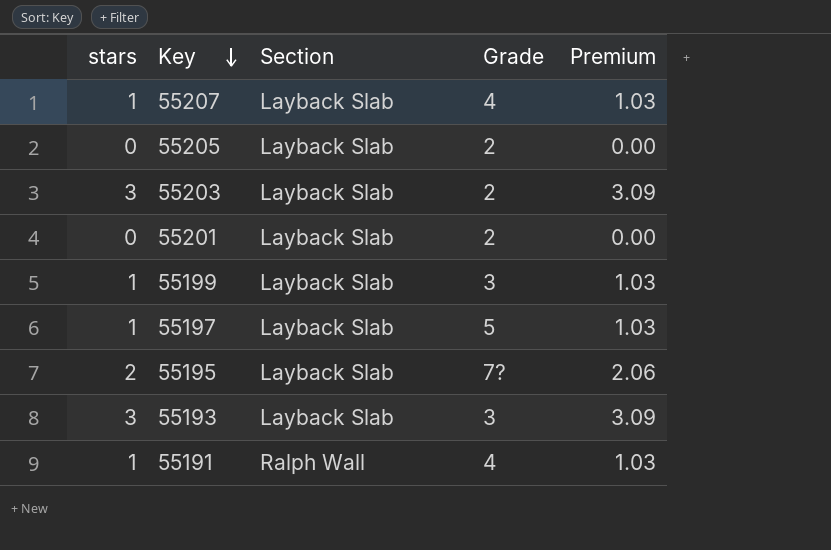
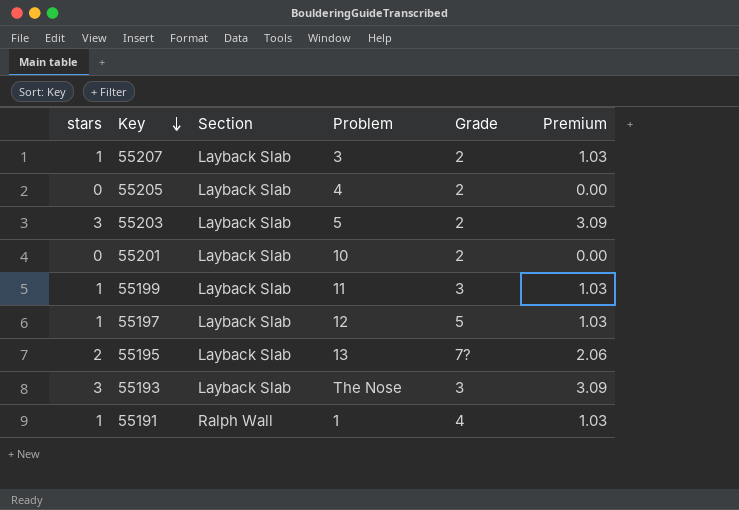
column Problem | position: none -> 4
55207 | Grade: 4 -> 2

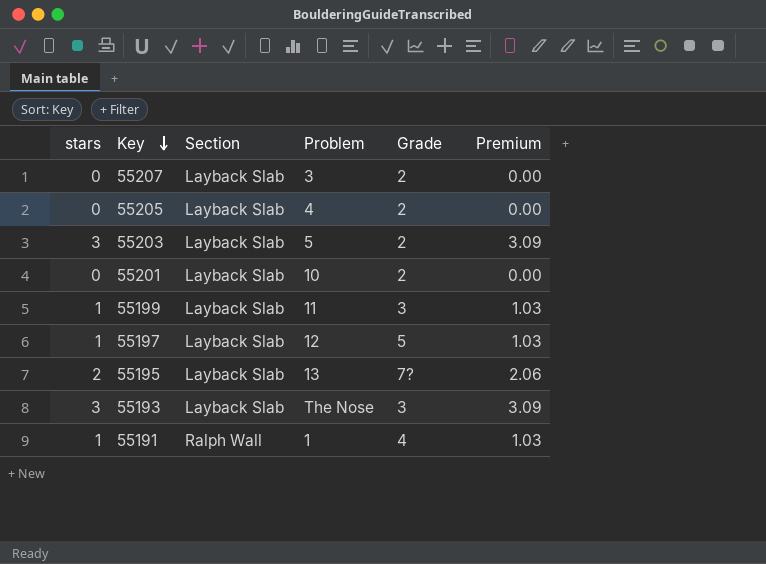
55207 | stars: 1 -> 0
55207 | Premium: 1.03 -> 0.00

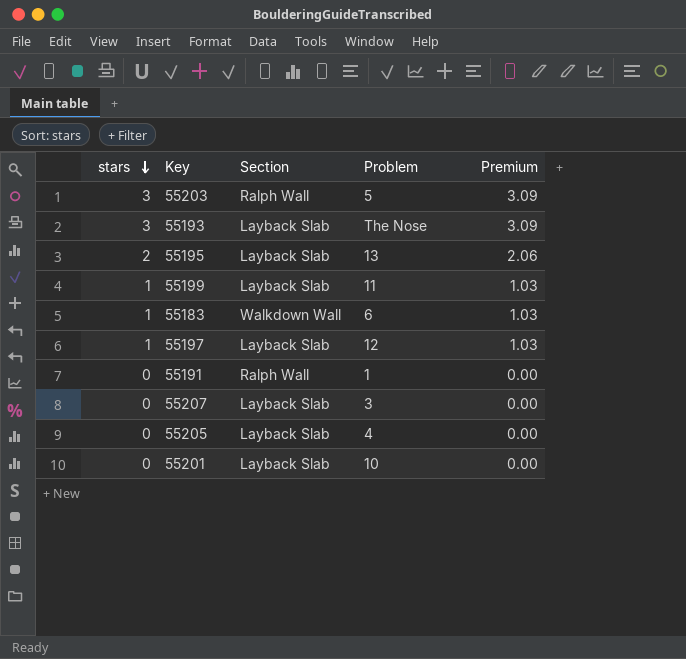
row order: Key descending -> stars descending
column Grade | position: 5 -> none
55203 | Section: Layback Slab -> Ralph Wall
row 55183: none -> 1 | Walkdown Wall | 6 | 1.03
55191 | stars: 1 -> 0
55191 | Premium: 1.03 -> 0.00

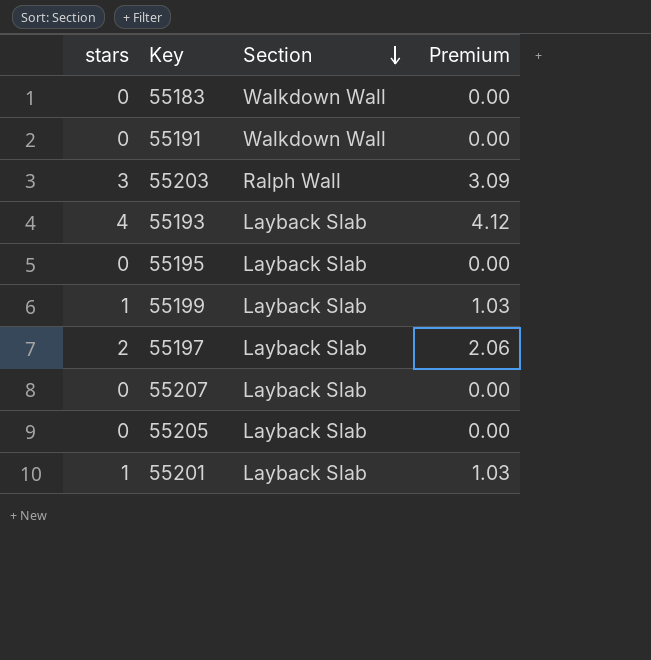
row order: stars descending -> Section descending
column Problem | position: 4 -> none
55183 | stars: 1 -> 0
55183 | Premium: 1.03 -> 0.00
55191 | Section: Ralph Wall -> Walkdown Wall
55193 | stars: 3 -> 4
55193 | Premium: 3.09 -> 4.12
55195 | stars: 2 -> 0
55195 | Premium: 2.06 -> 0.00
55197 | stars: 1 -> 2
55197 | Premium: 1.03 -> 2.06
55201 | stars: 0 -> 1
55201 | Premium: 0.00 -> 1.03

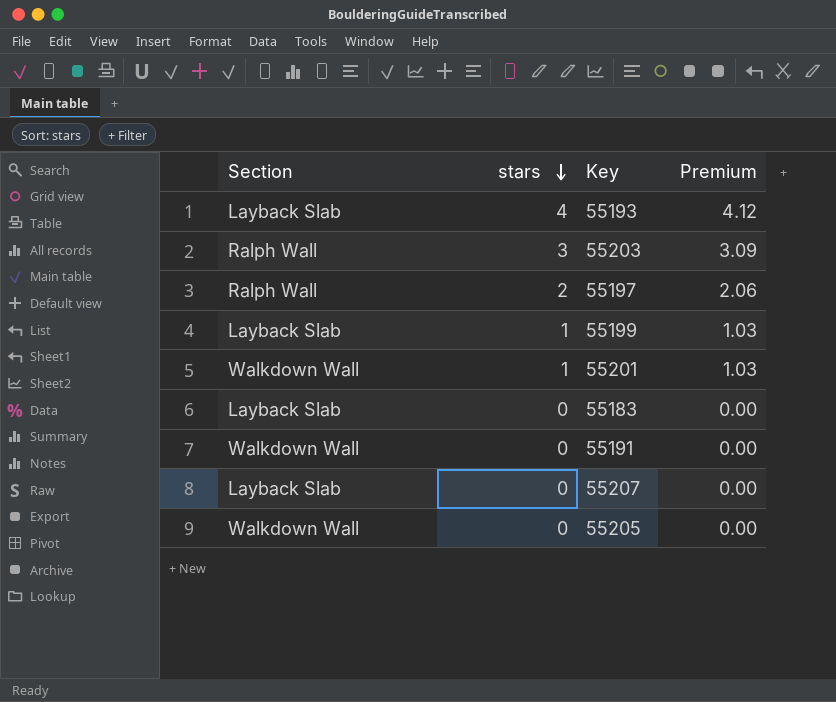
row order: Section descending -> stars descending
column Section | position: 3 -> 1
row 55195: 0 | Layback Slab | 0.00 -> none
55197 | Section: Layback Slab -> Ralph Wall
55201 | Section: Layback Slab -> Walkdown Wall
55183 | Section: Walkdown Wall -> Layback Slab
55205 | Section: Layback Slab -> Walkdown Wall

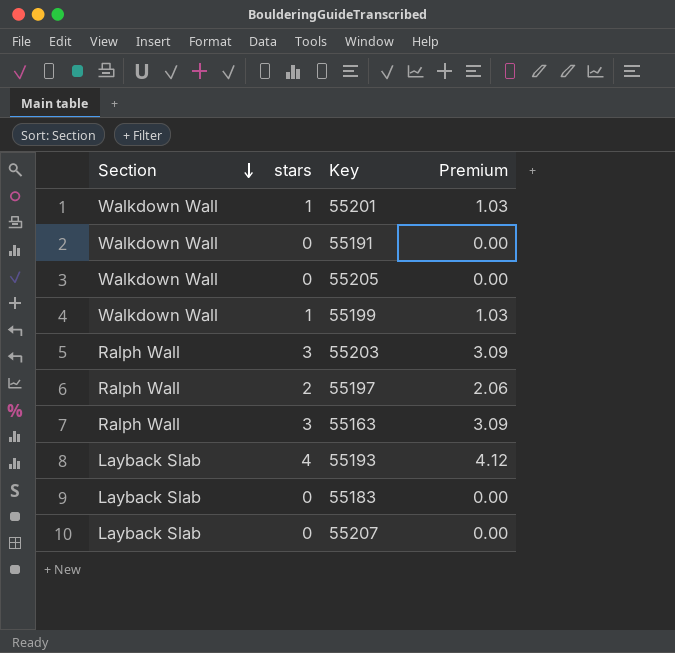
row order: stars descending -> Section descending
55199 | Section: Layback Slab -> Walkdown Wall
row 55163: none -> Ralph Wall | 3 | 3.09

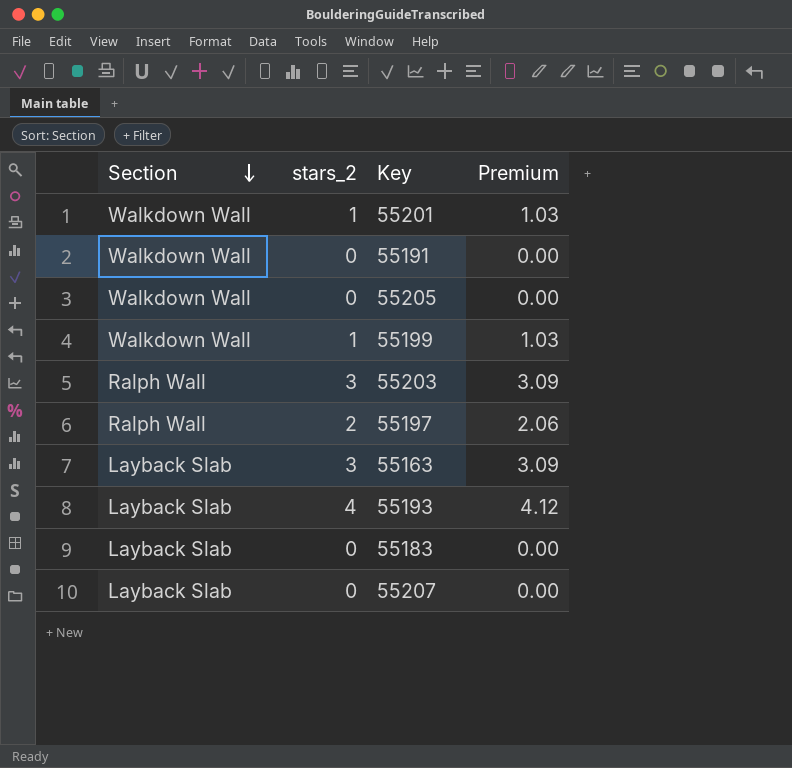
column name: stars -> stars_2
55163 | Section: Ralph Wall -> Layback Slab

